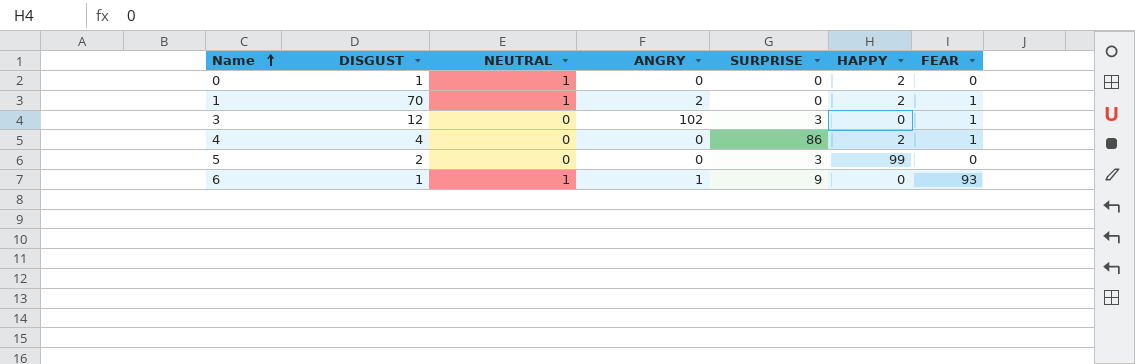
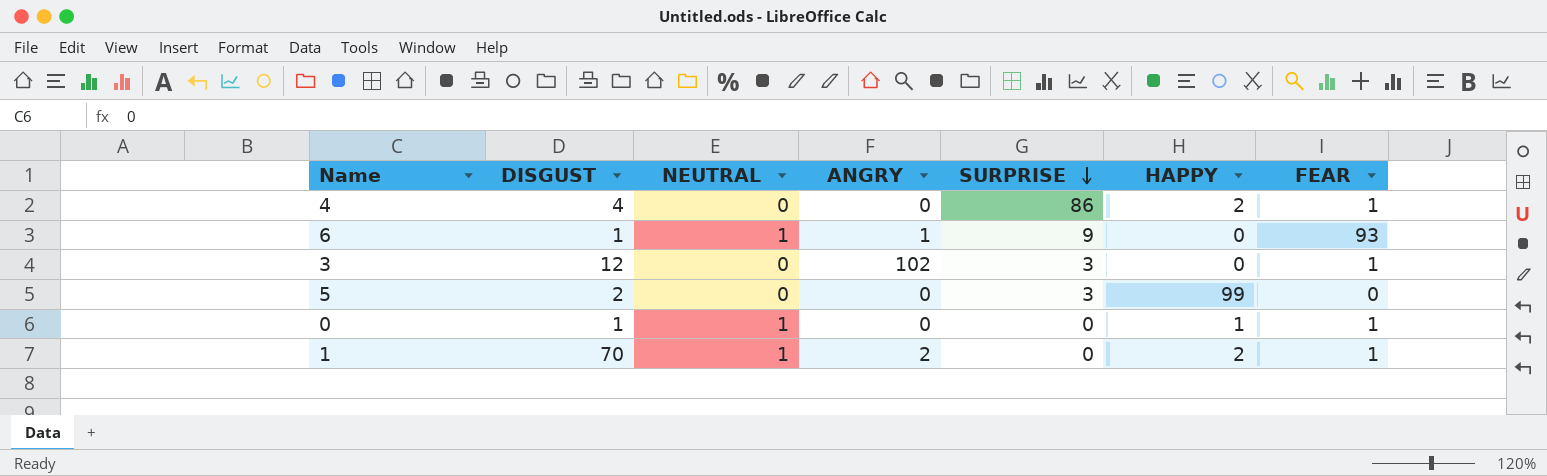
row order: Name ascending -> SURPRISE descending
0 | HAPPY: 2 -> 1
0 | FEAR: 0 -> 1

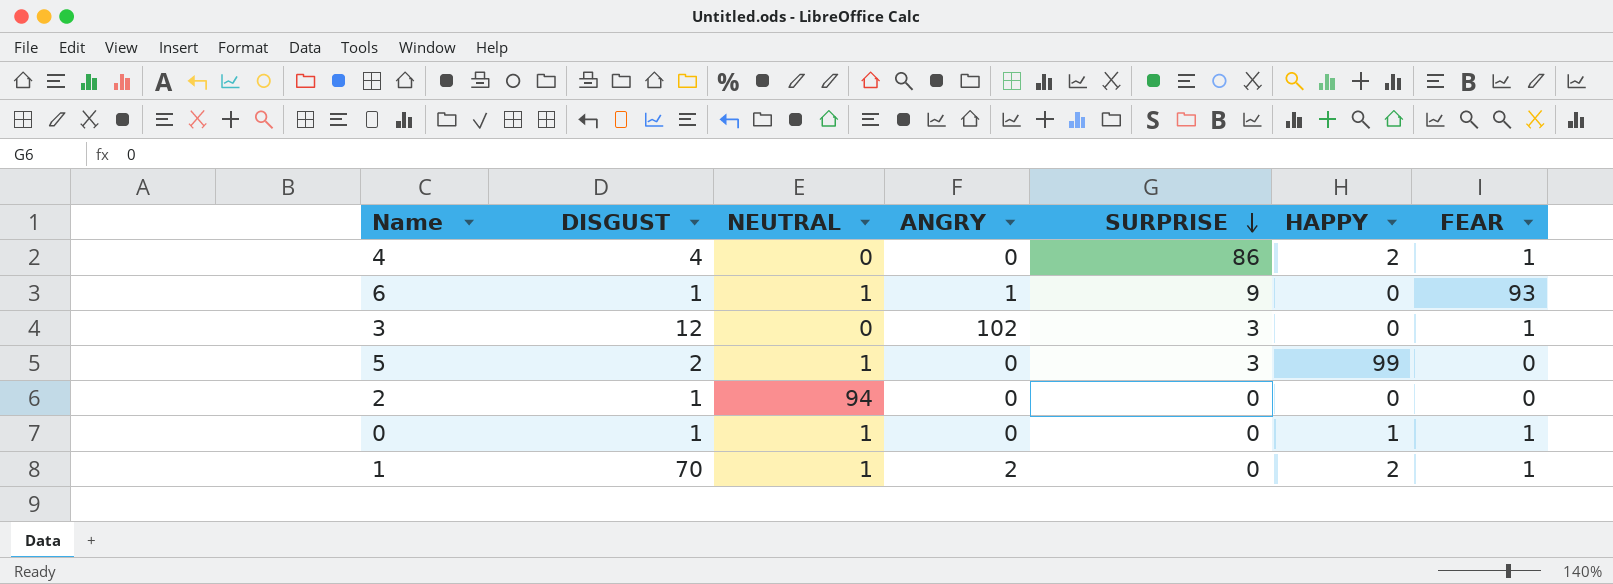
5 | NEUTRAL: 0 -> 1
row 2: none -> 1 | 94 | 0 | 0 | 0 | 0

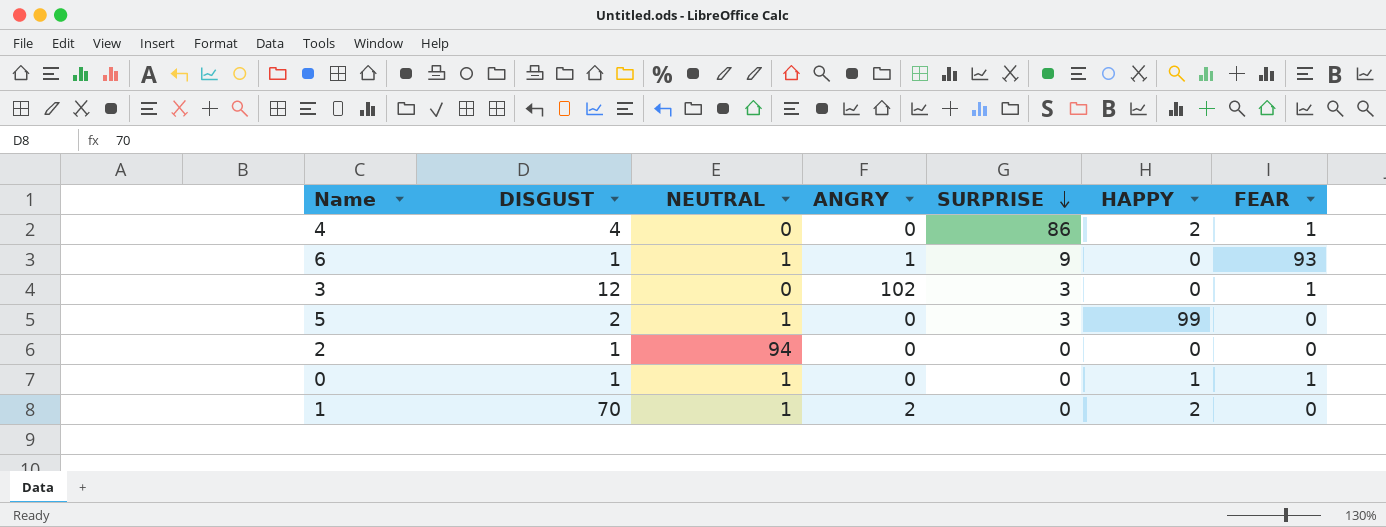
1 | FEAR: 1 -> 0

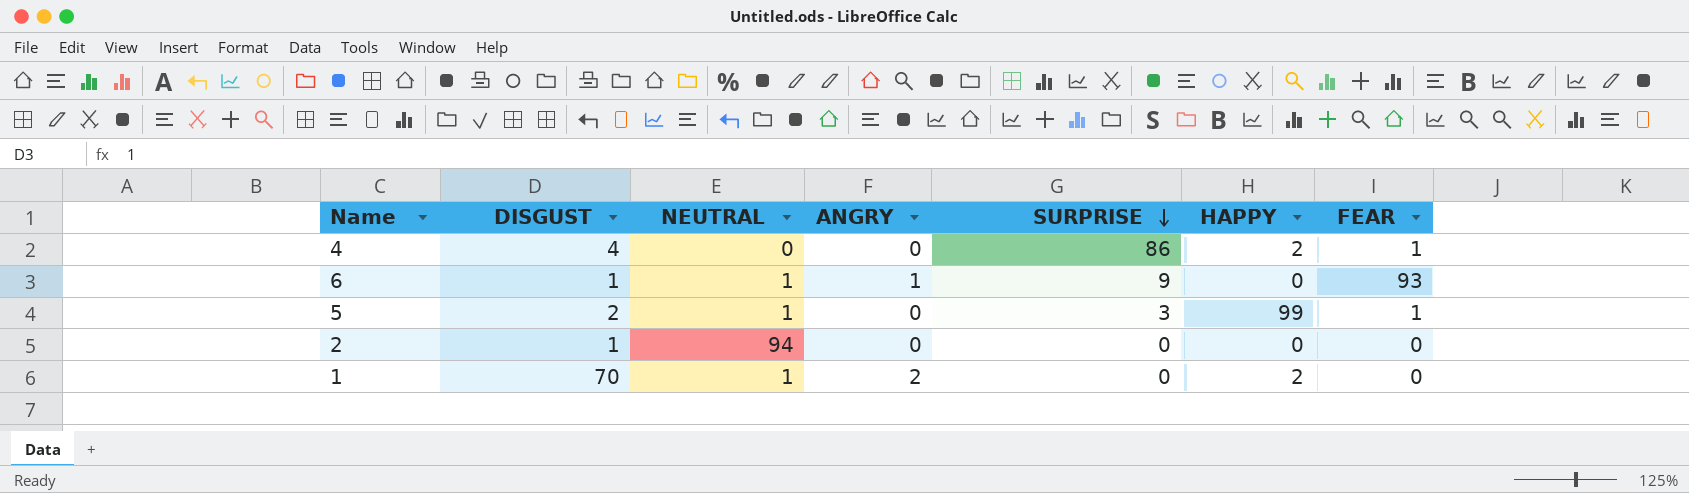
row 3: 12 | 0 | 102 | 3 | 0 | 1 -> none
row 0: 1 | 1 | 0 | 0 | 1 | 1 -> none
5 | FEAR: 0 -> 1

